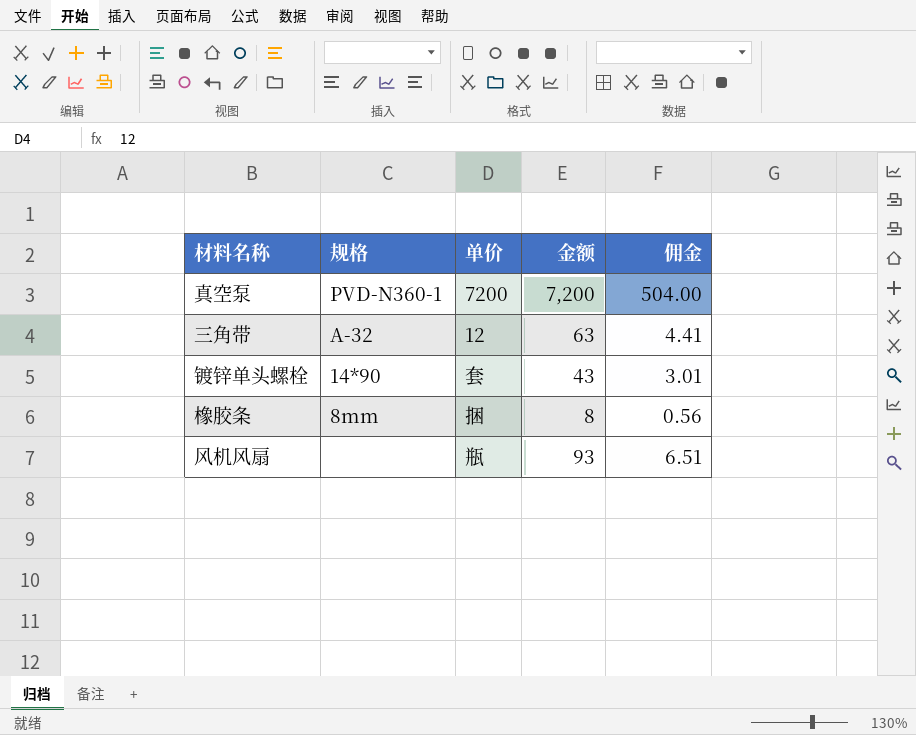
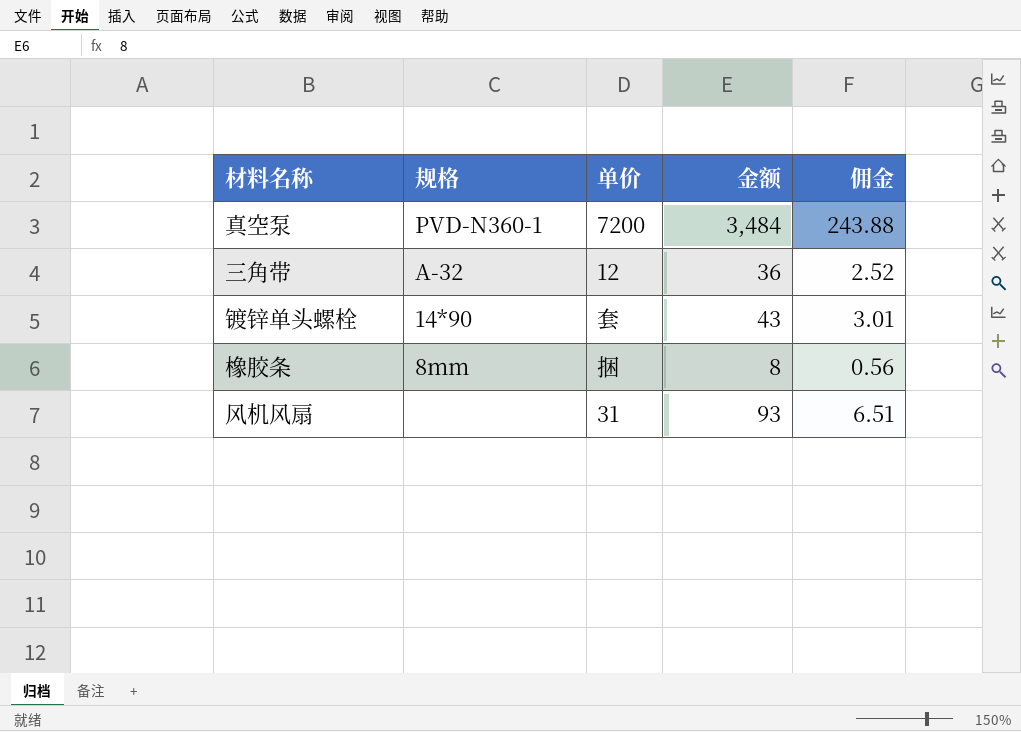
真空泵 | 金额: 7,200 -> 3,484
真空泵 | 佣金: 504.00 -> 243.88
三角带 | 金额: 63 -> 36
三角带 | 佣金: 4.41 -> 2.52
风机风扇 | 单价: 瓶 -> 31

